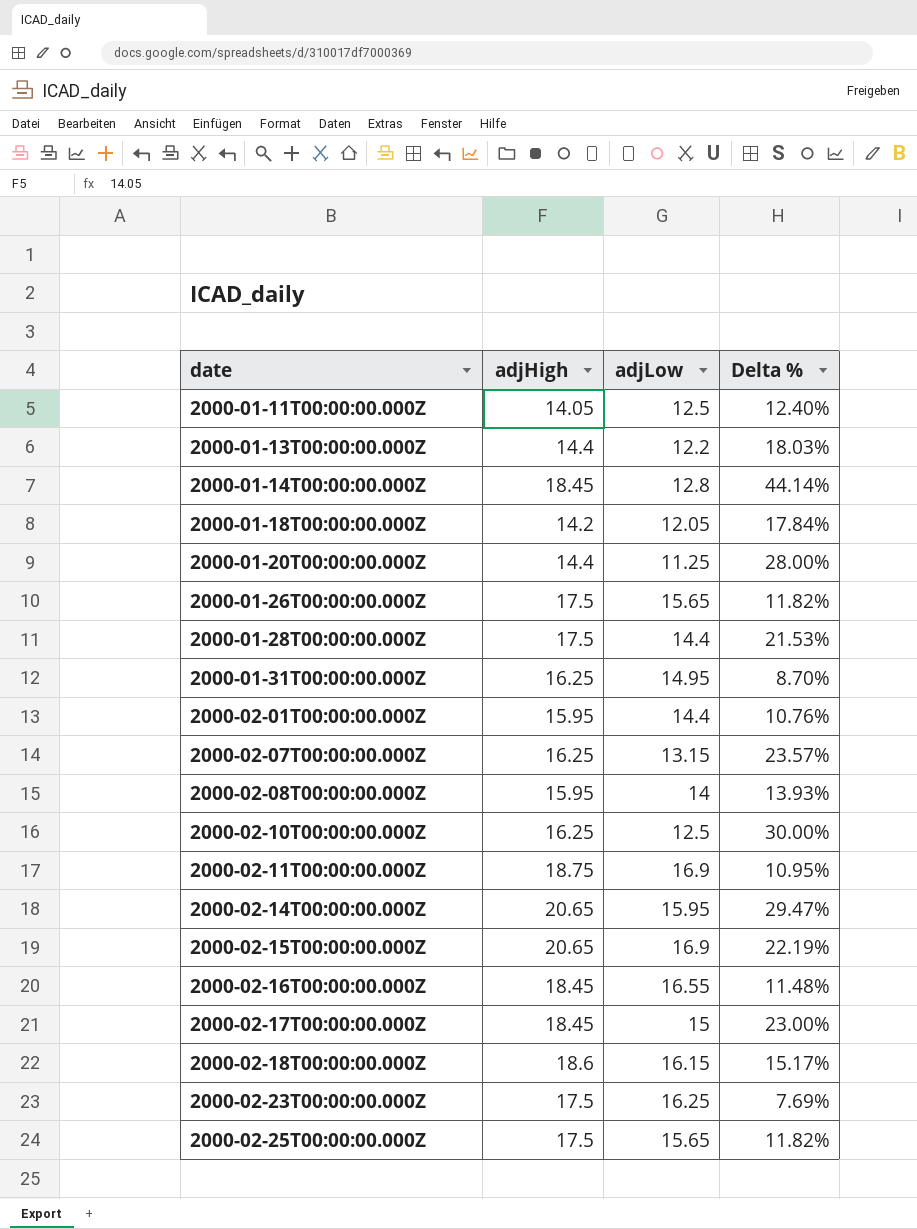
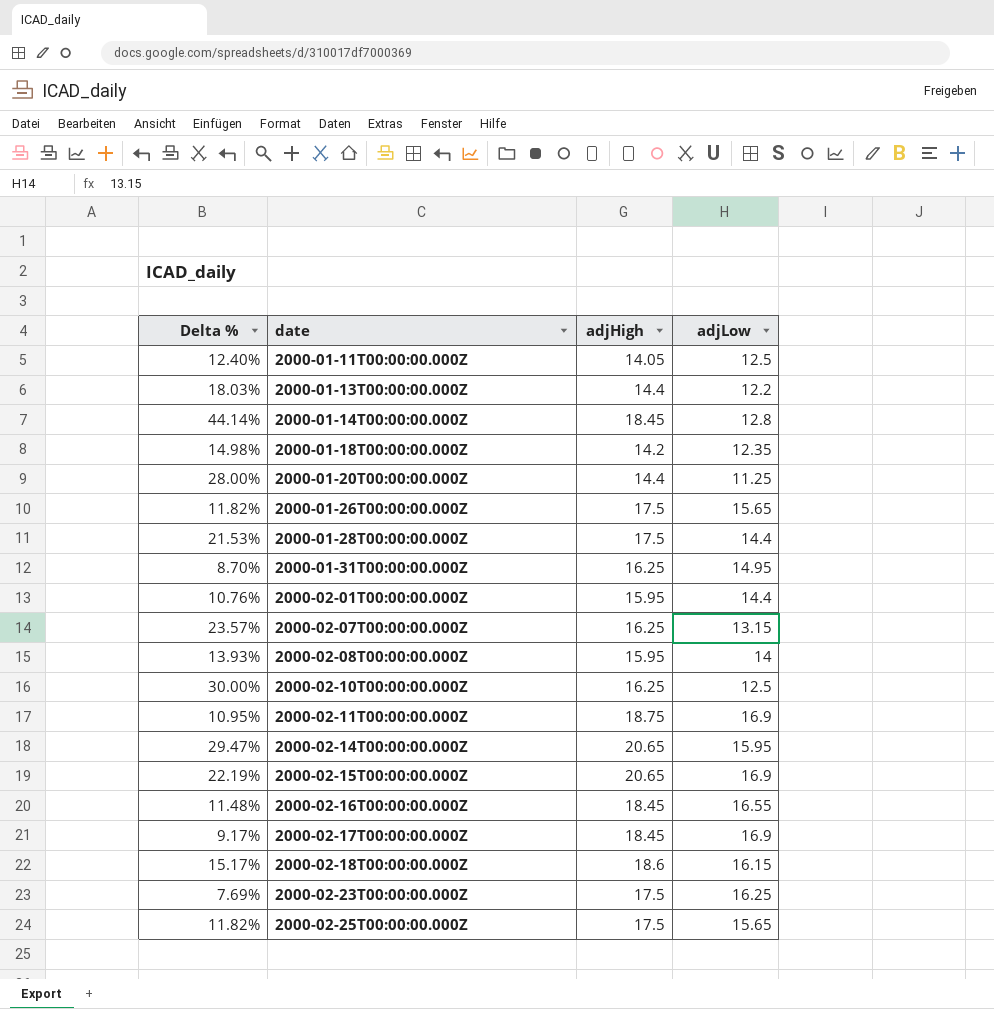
column Delta % | position: 4 -> 1
2000-01-18T00:00:00.000Z | Delta %: 17.84% -> 14.98%
2000-01-18T00:00:00.000Z | adjLow: 12.05 -> 12.35
2000-02-17T00:00:00.000Z | Delta %: 23.00% -> 9.17%
2000-02-17T00:00:00.000Z | adjLow: 15 -> 16.9

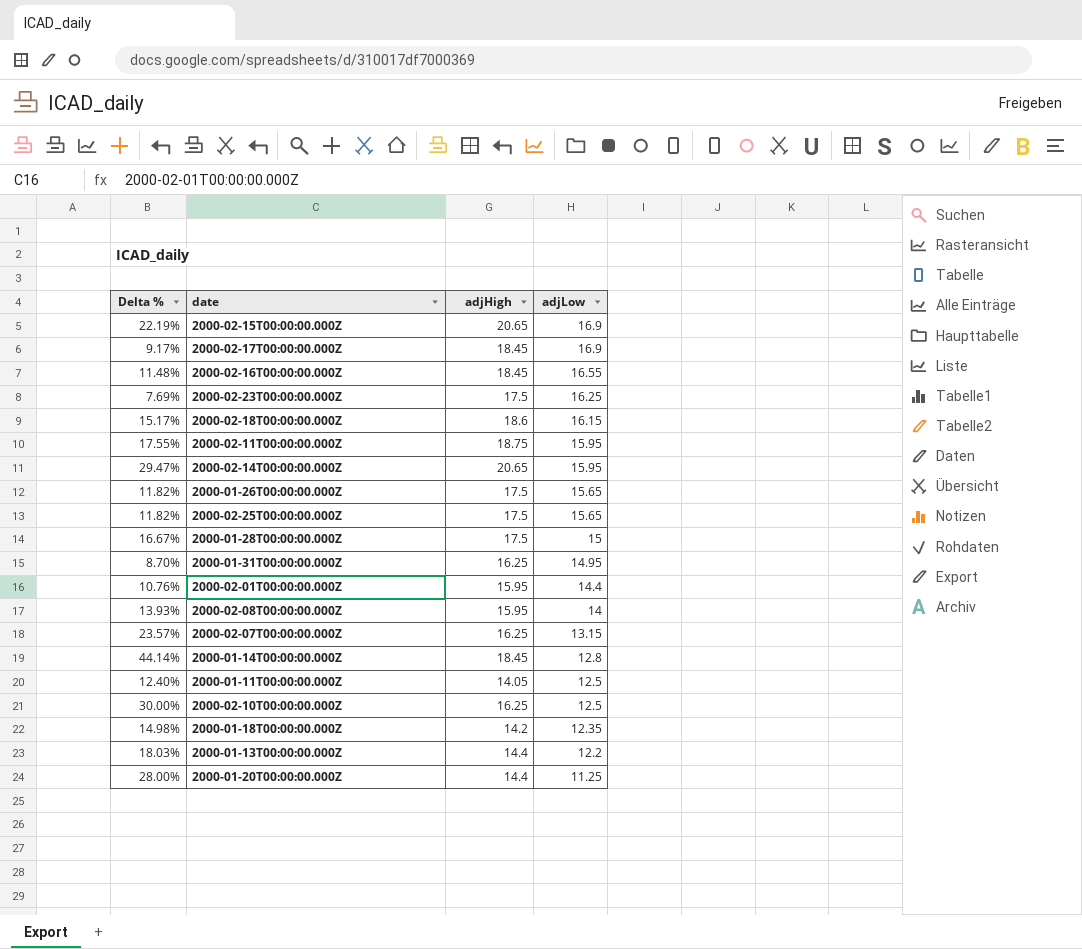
row order: date ascending -> adjLow descending
2000-02-11T00:00:00.000Z | Delta %: 10.95% -> 17.55%
2000-02-11T00:00:00.000Z | adjLow: 16.9 -> 15.95
2000-01-28T00:00:00.000Z | Delta %: 21.53% -> 16.67%
2000-01-28T00:00:00.000Z | adjLow: 14.4 -> 15

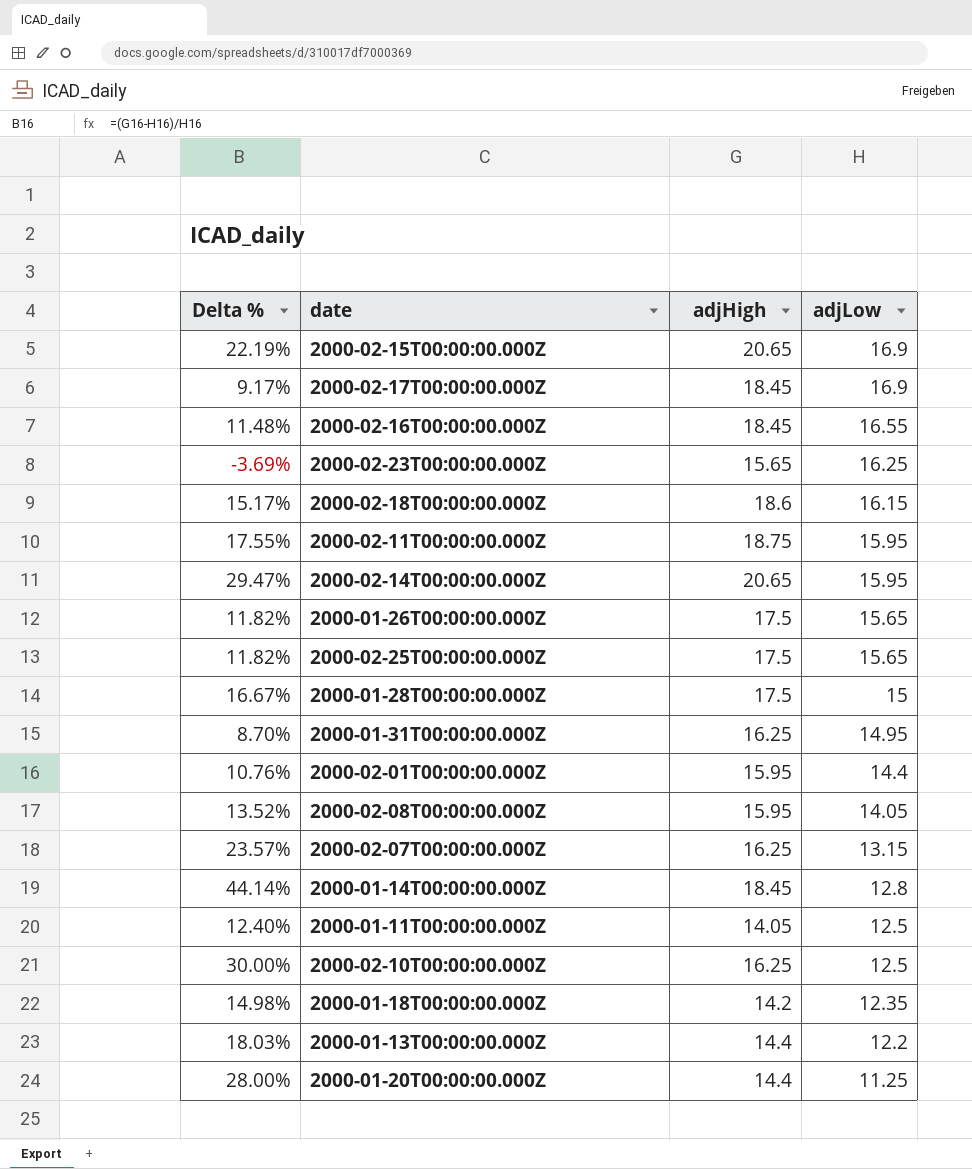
2000-02-23T00:00:00.000Z | Delta %: 7.69% -> -3.69%
2000-02-23T00:00:00.000Z | adjHigh: 17.5 -> 15.65
2000-02-08T00:00:00.000Z | Delta %: 13.93% -> 13.52%
2000-02-08T00:00:00.000Z | adjLow: 14 -> 14.05

